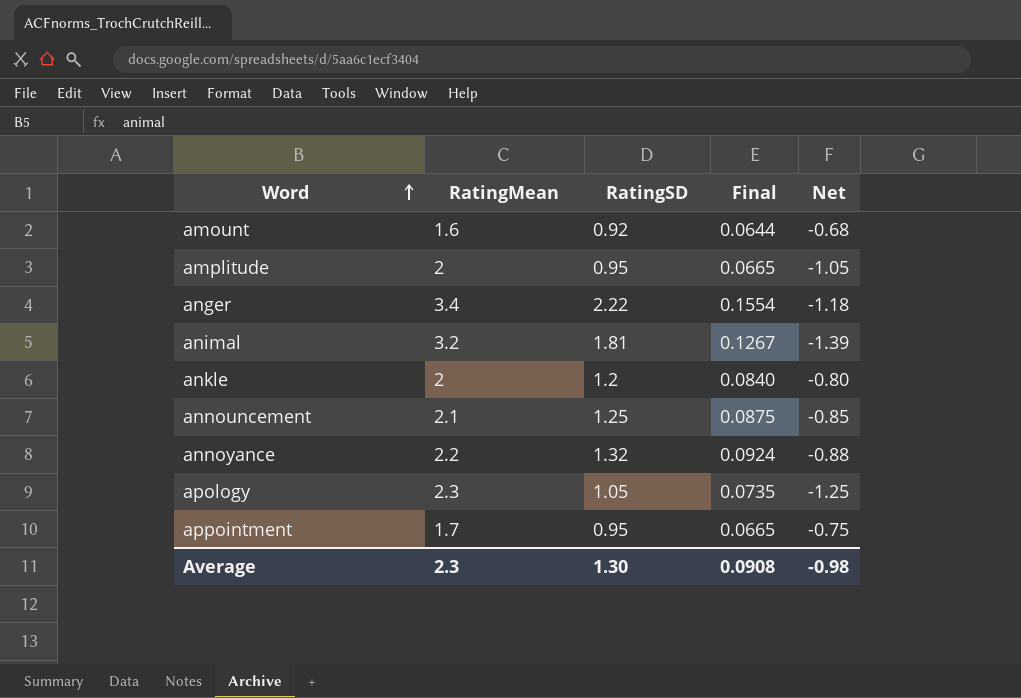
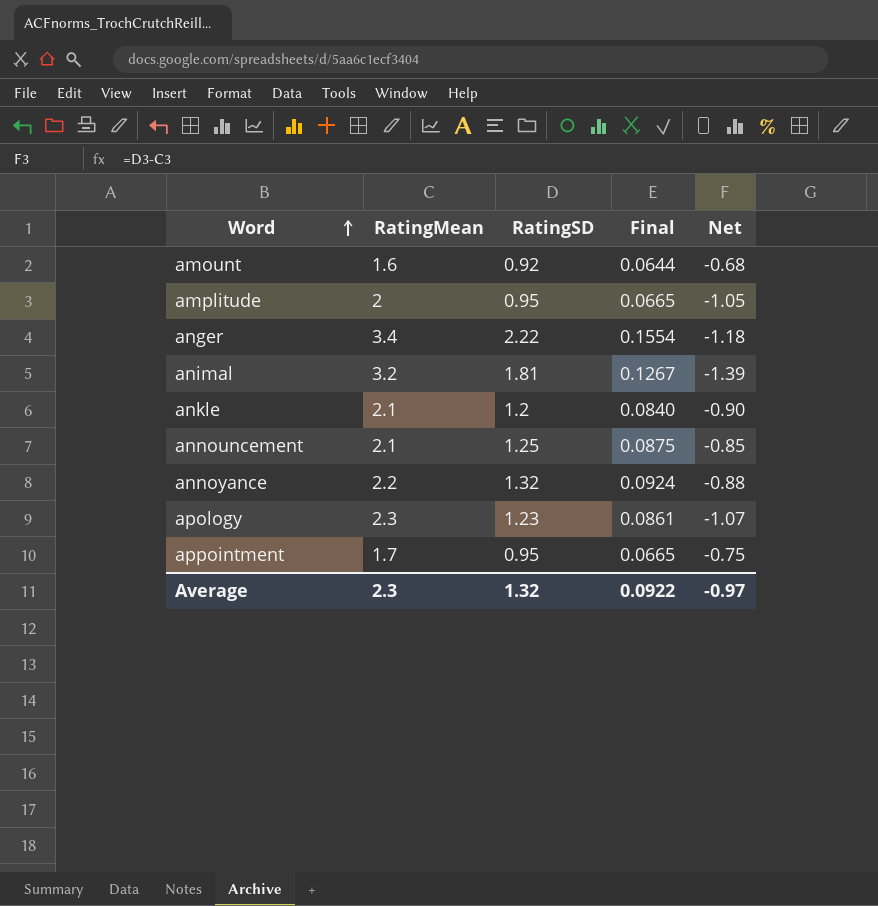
ankle | RatingMean: 2 -> 2.1
ankle | Net: -0.80 -> -0.90
apology | RatingSD: 1.05 -> 1.23
apology | Final: 0.0735 -> 0.0861
apology | Net: -1.25 -> -1.07
Average | RatingSD: 1.30 -> 1.32
Average | Final: 0.0908 -> 0.0922
Average | Net: -0.98 -> -0.97

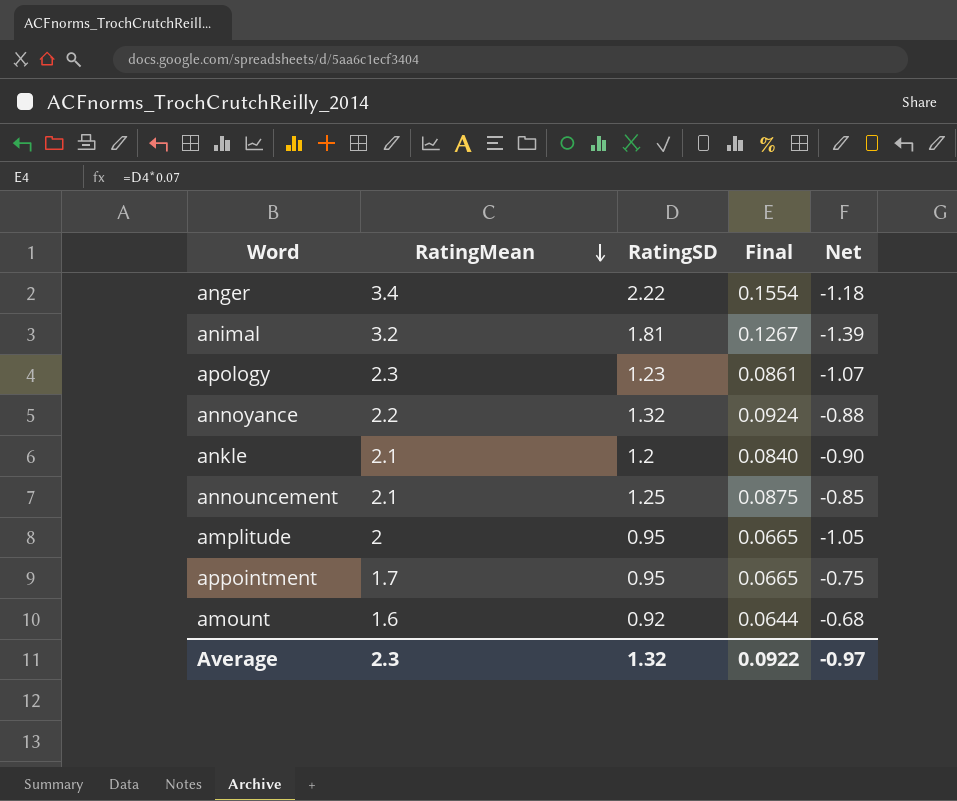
row order: Word ascending -> RatingMean descending

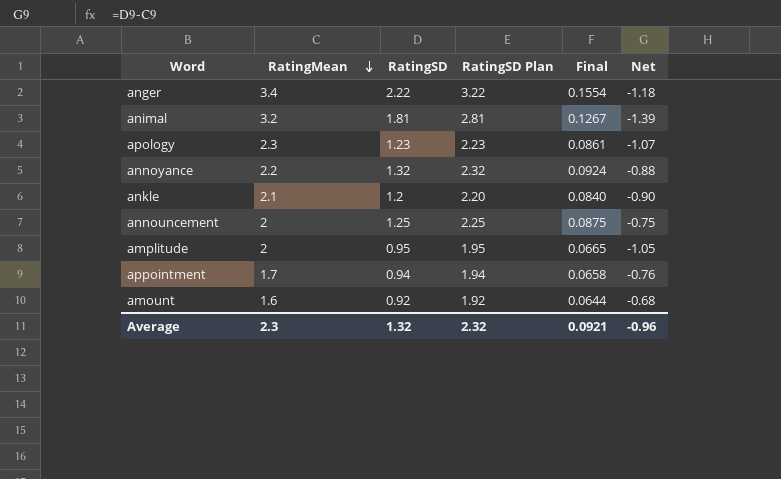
column RatingSD Plan | formula: none -> [RatingSD] + 1
announcement | RatingMean: 2.1 -> 2
announcement | Net: -0.85 -> -0.75
appointment | RatingSD: 0.95 -> 0.94
appointment | Final: 0.0665 -> 0.0658
appointment | Net: -0.75 -> -0.76
Average | Final: 0.0922 -> 0.0921
Average | Net: -0.97 -> -0.96

